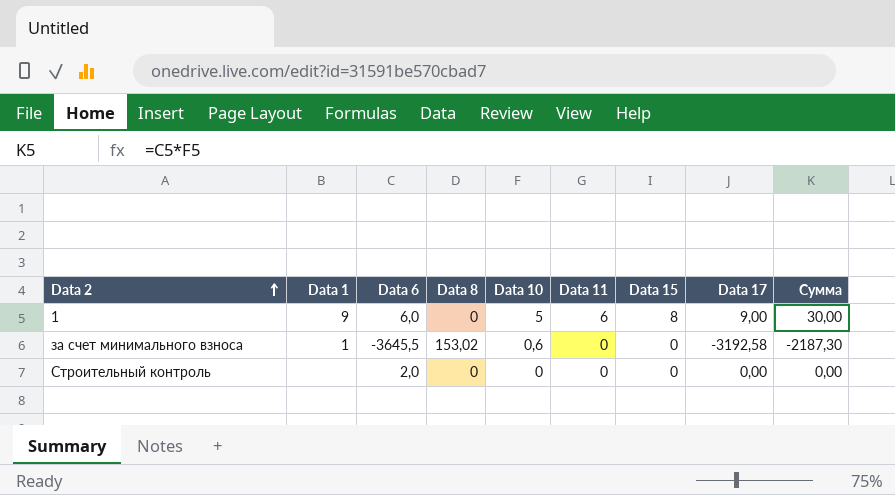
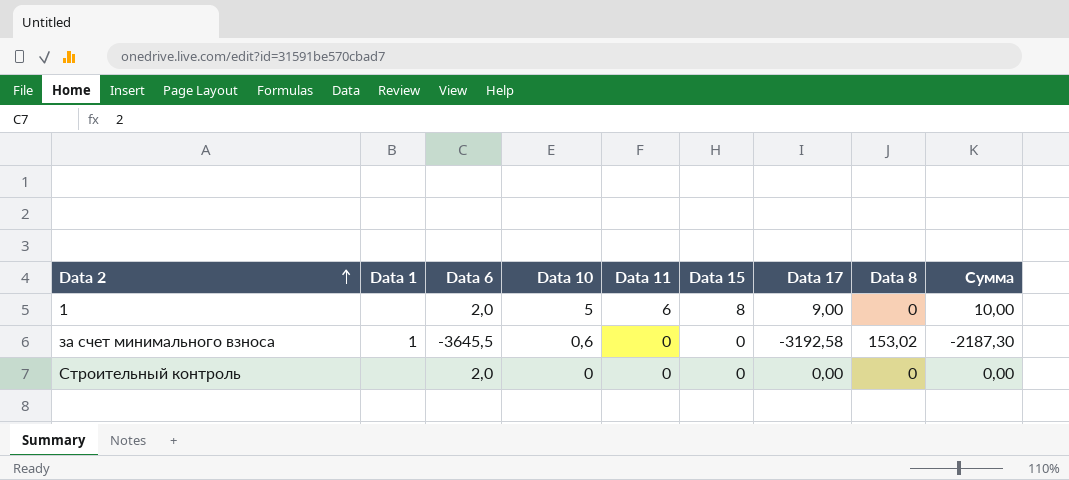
column Data 8 | position: 4 -> 8
1 | Data 1: 9 -> none
1 | Data 6: 6,0 -> 2,0
1 | Сумма: 30,00 -> 10,00

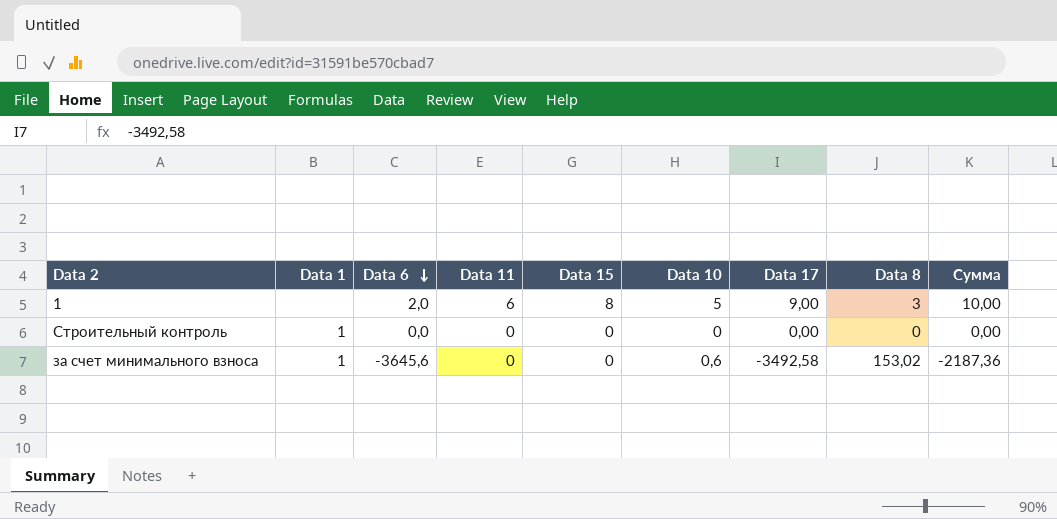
row order: Data 2 ascending -> Data 6 descending
column Data 10 | position: 4 -> 6
1 | Data 8: 0 -> 3
Строительный контроль | Data 1: none -> 1
Строительный контроль | Data 6: 2,0 -> 0,0
за счет минимального взноса | Data 6: -3645,5 -> -3645,6
за счет минимального взноса | Data 17: -3192,58 -> -3492,58
за счет минимального взноса | Сумма: -2187,30 -> -2187,36

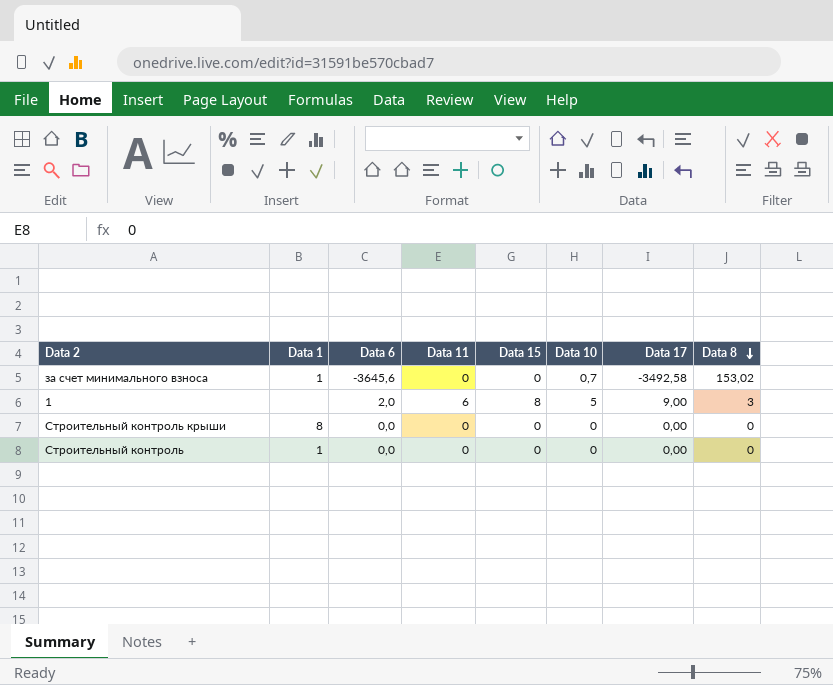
row order: Data 6 descending -> Data 8 descending
column Сумма | formula: [Data 6] * [Data 10] -> none
за счет минимального взноса | Data 10: 0,6 -> 0,7
row Строительный контроль крыши: none -> 8 | 0,0 | 0 | 0 | 0 | 0,00 | 0

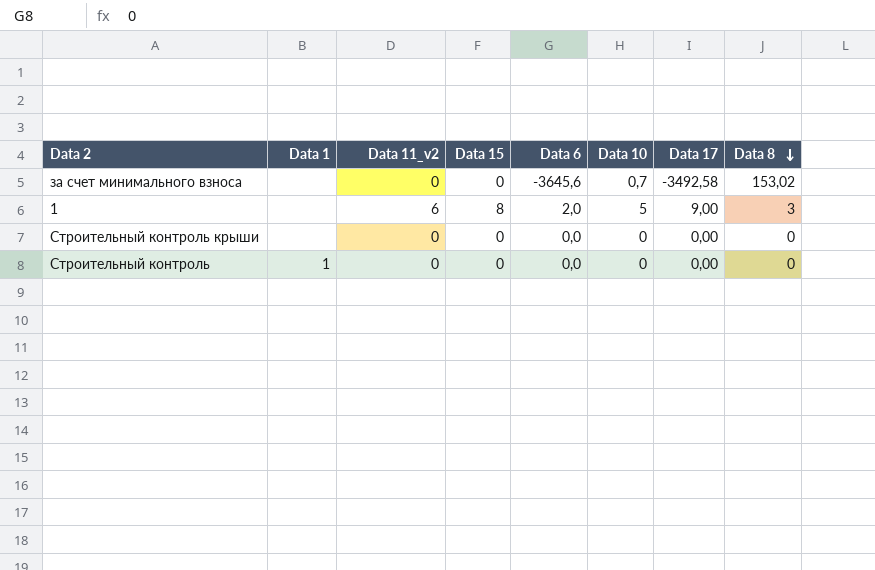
column name: Data 11 -> Data 11_v2
column Data 6 | position: 3 -> 5
за счет минимального взноса | Data 1: 1 -> none
Строительный контроль крыши | Data 1: 8 -> none

